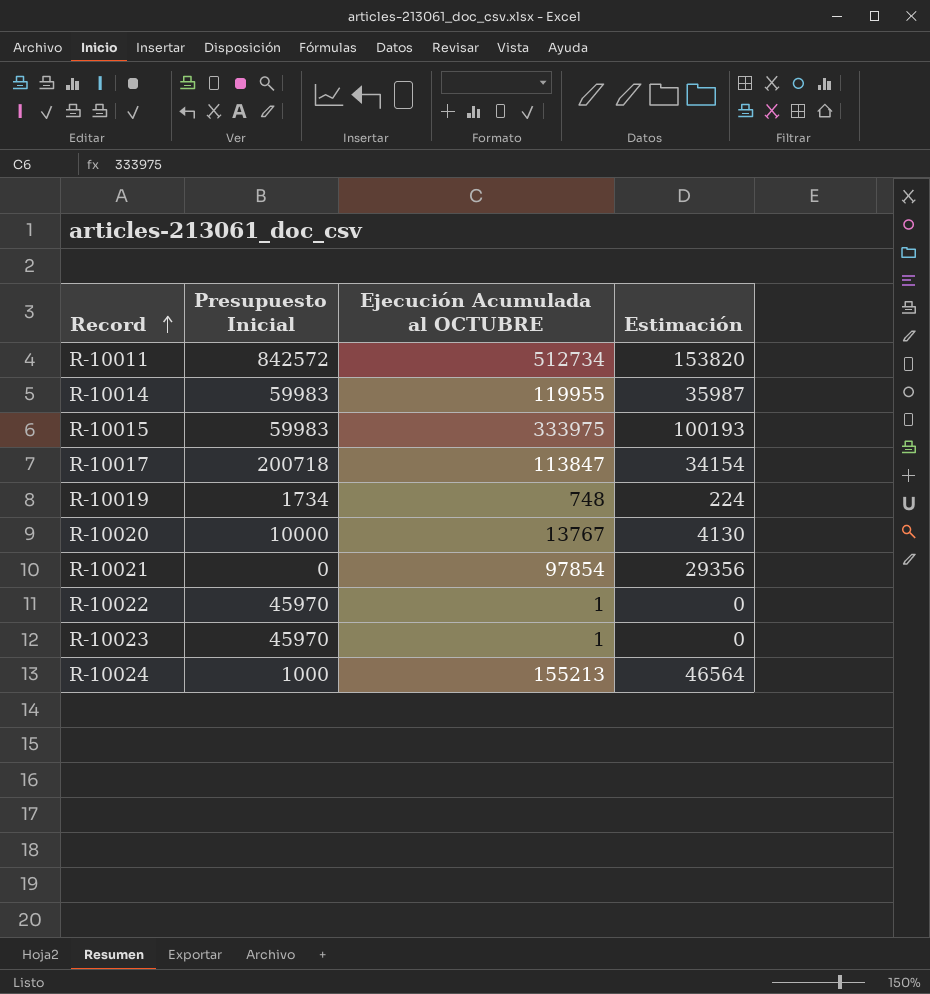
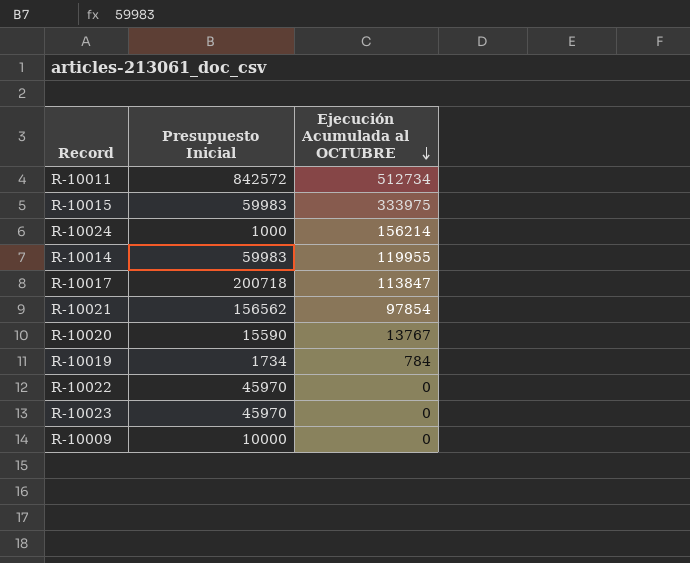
row order: Record ascending -> Ejecución Acumulada al OCTUBRE descending
column Estimación | formula: [Ejecución Acumulada al OCTUBRE] * 0,3 -> none
R-10024 | Ejecución Acumulada al OCTUBRE: 155213 -> 156214
R-10021 | Presupuesto Inicial: 0 -> 156562
R-10020 | Presupuesto Inicial: 10000 -> 15590
R-10019 | Ejecución Acumulada al OCTUBRE: 748 -> 784
R-10022 | Ejecución Acumulada al OCTUBRE: 1 -> 0
R-10023 | Ejecución Acumulada al OCTUBRE: 1 -> 0
row R-10009: none -> 10000 | 0

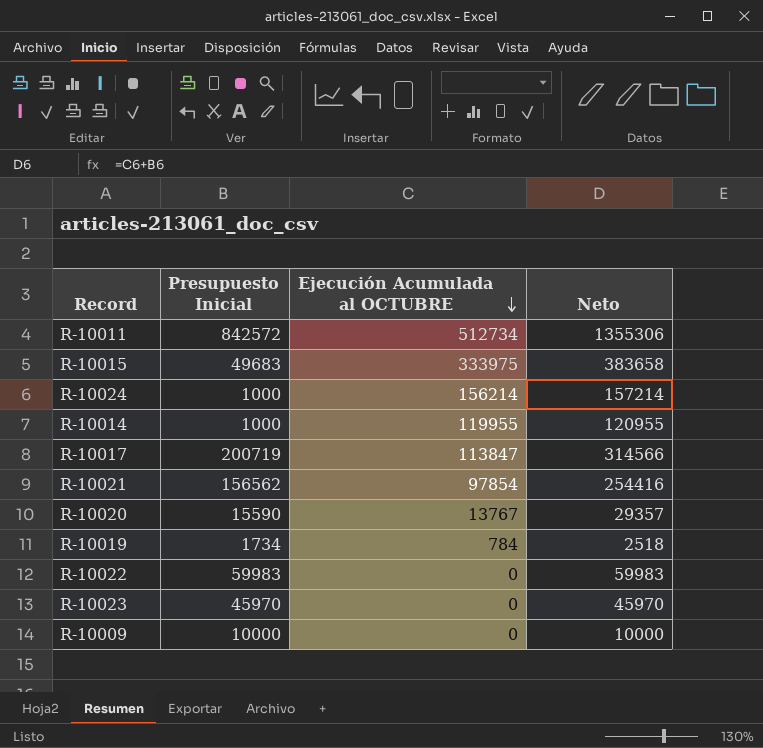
column Neto | formula: none -> [Presupuesto Inicial] + [Ejecución Acumulada al OCTUBRE]
R-10015 | Presupuesto Inicial: 59983 -> 49683
R-10014 | Presupuesto Inicial: 59983 -> 1000
R-10017 | Presupuesto Inicial: 200718 -> 200719
R-10022 | Presupuesto Inicial: 45970 -> 59983

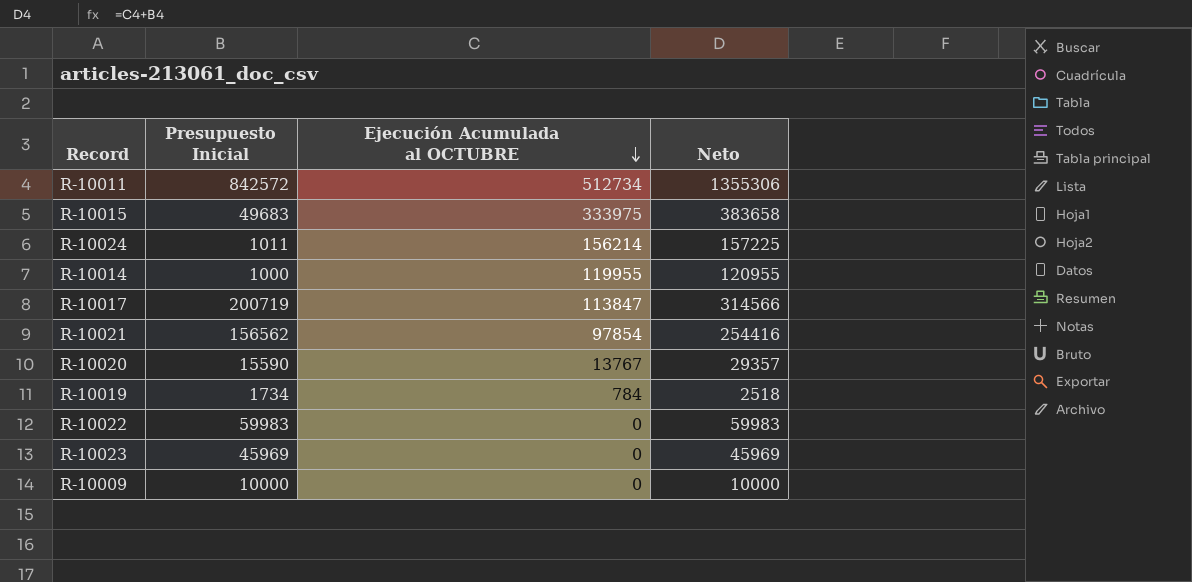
R-10024 | Presupuesto Inicial: 1000 -> 1011
R-10024 | Neto: 157214 -> 157225
R-10023 | Presupuesto Inicial: 45970 -> 45969
R-10023 | Neto: 45970 -> 45969

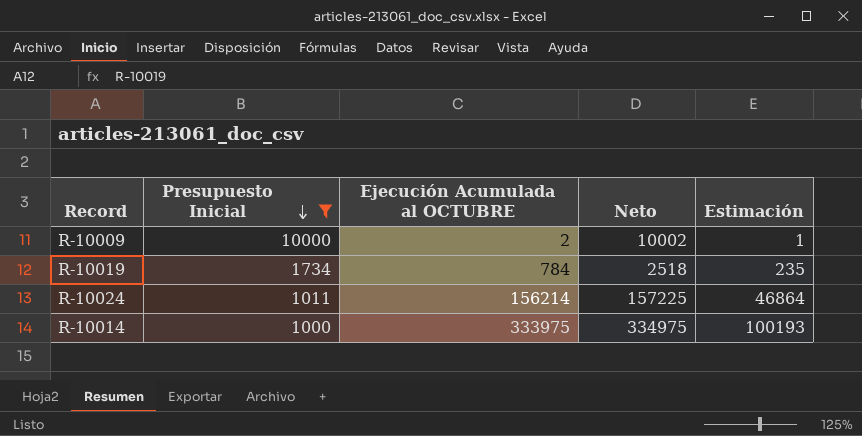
filter: none -> Presupuesto Inicial <= 10000
row order: Ejecución Acumulada al OCTUBRE descending -> Presupuesto Inicial descending
column Estimación | formula: none -> [Ejecución Acumulada al OCTUBRE] * 0,3
R-10009 | Ejecución Acumulada al OCTUBRE: 0 -> 2
R-10009 | Neto: 10000 -> 10002
R-10014 | Ejecución Acumulada al OCTUBRE: 119955 -> 333975
R-10014 | Neto: 120955 -> 334975

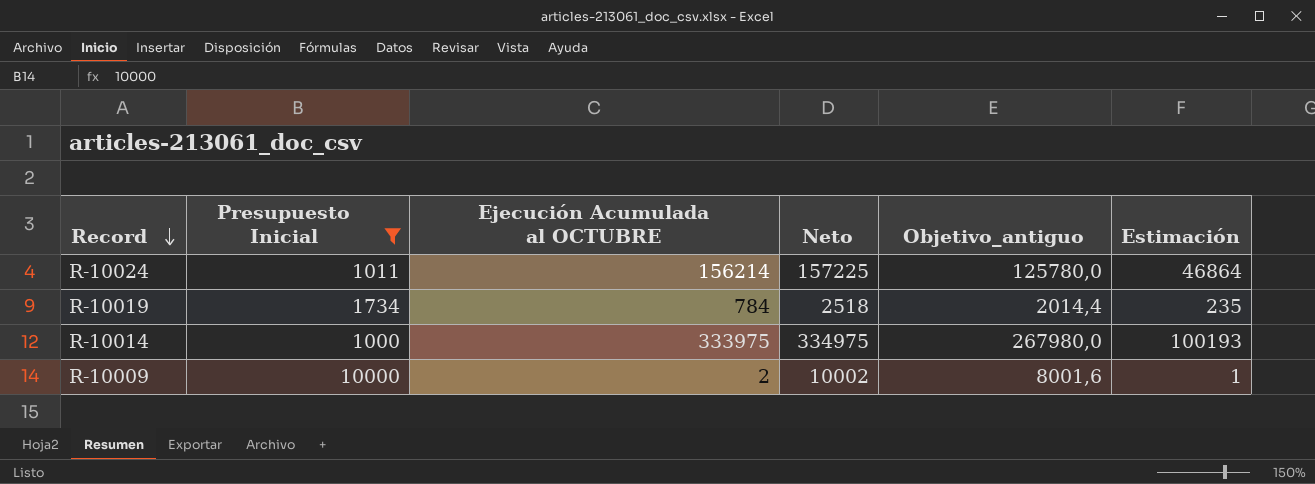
row order: Presupuesto Inicial descending -> Record descending
column Objetivo_antiguo | formula: none -> [Neto] * 0,8

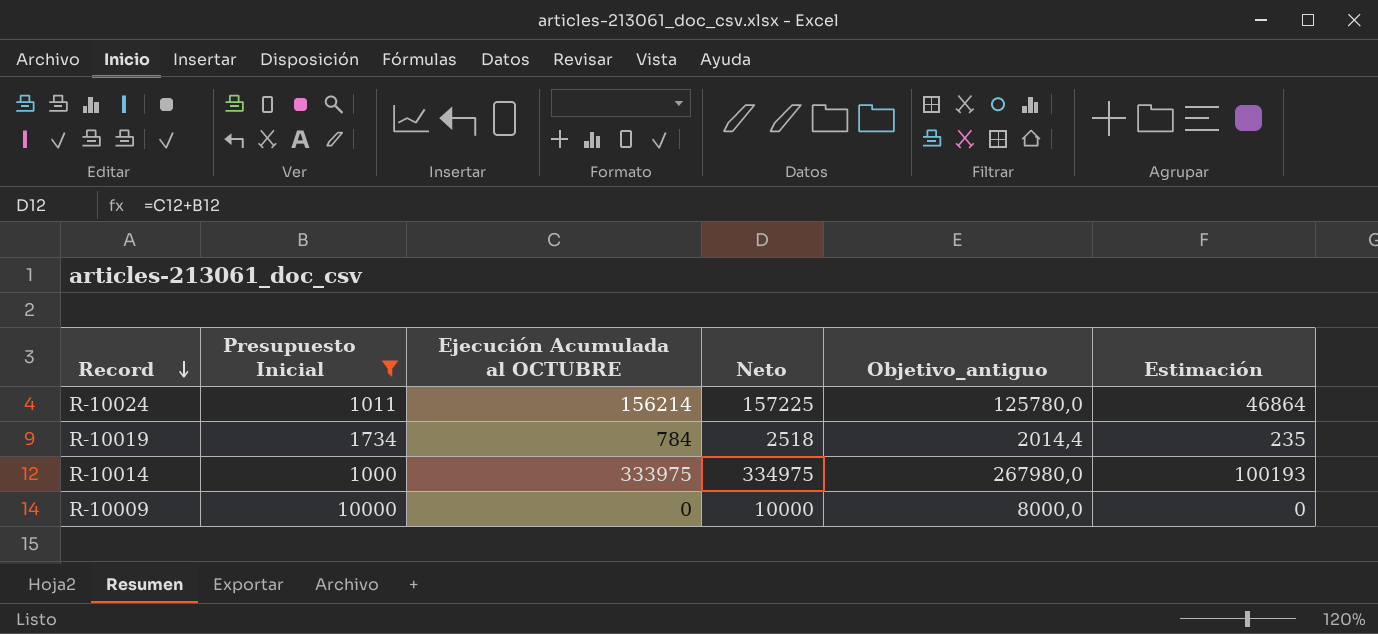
R-10009 | Ejecución Acumulada al OCTUBRE: 2 -> 0
R-10009 | Neto: 10002 -> 10000
R-10009 | Objetivo_antiguo: 8001,6 -> 8000,0
R-10009 | Estimación: 1 -> 0

